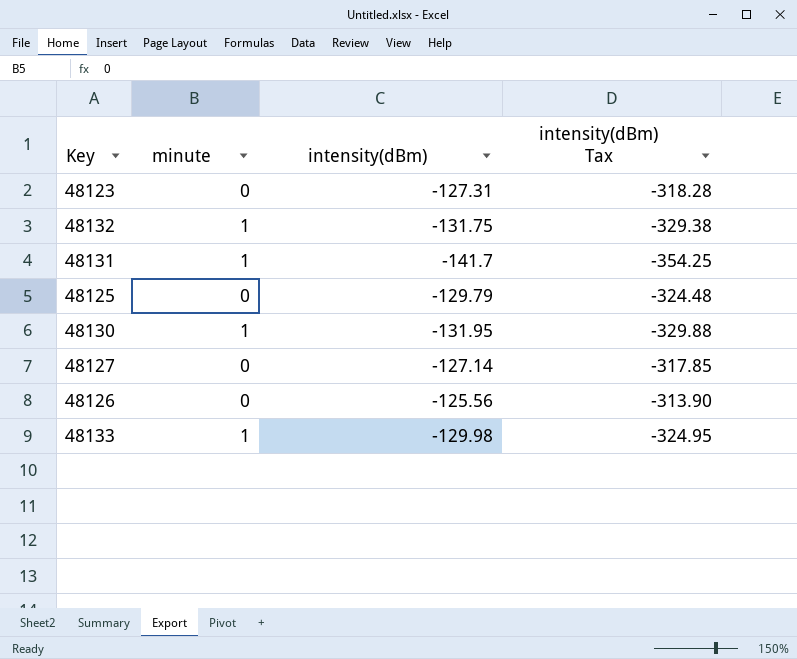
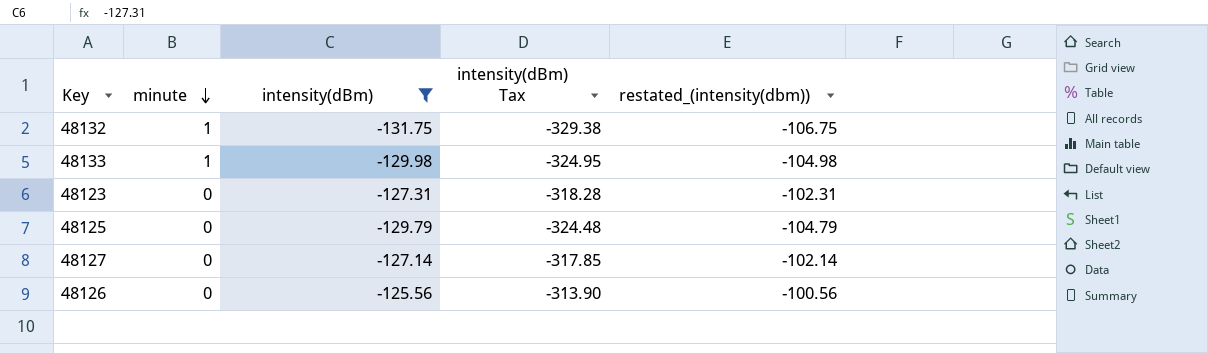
filter: none -> intensity(dBm) >= -131.75
row order: none -> minute descending
column restated_(intensity(dbm)) | formula: none -> [intensity(dBm)] + 25

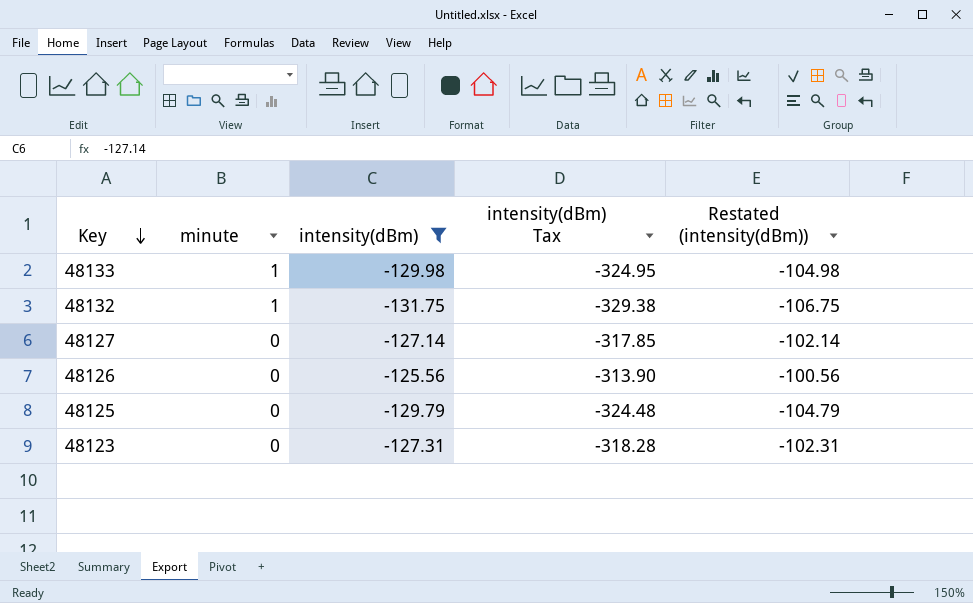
row order: minute descending -> Key descending
column name: restated_(intensity(dbm)) -> Restated (intensity(dBm))

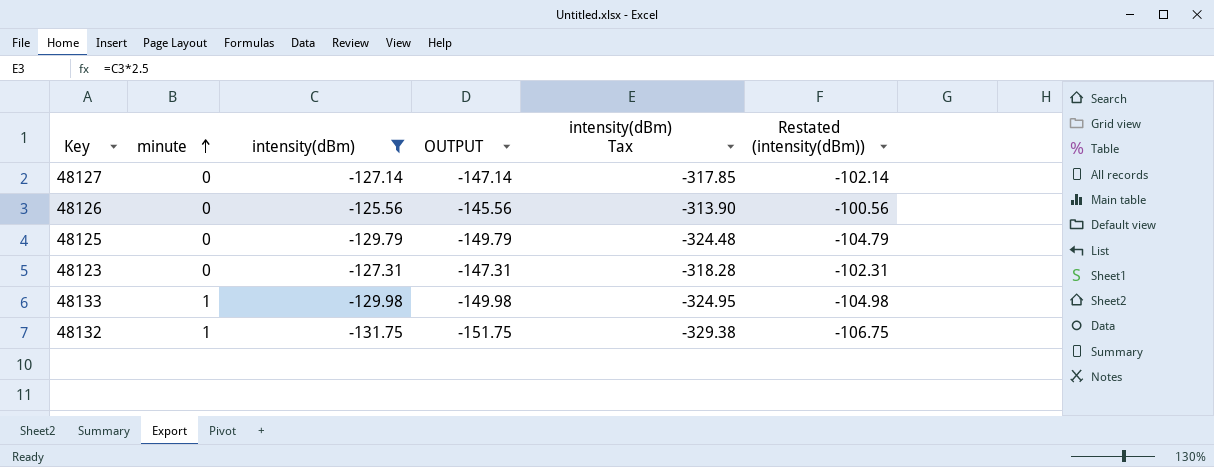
row order: Key descending -> minute ascending
column OUTPUT | formula: none -> [intensity(dBm)] - 20

